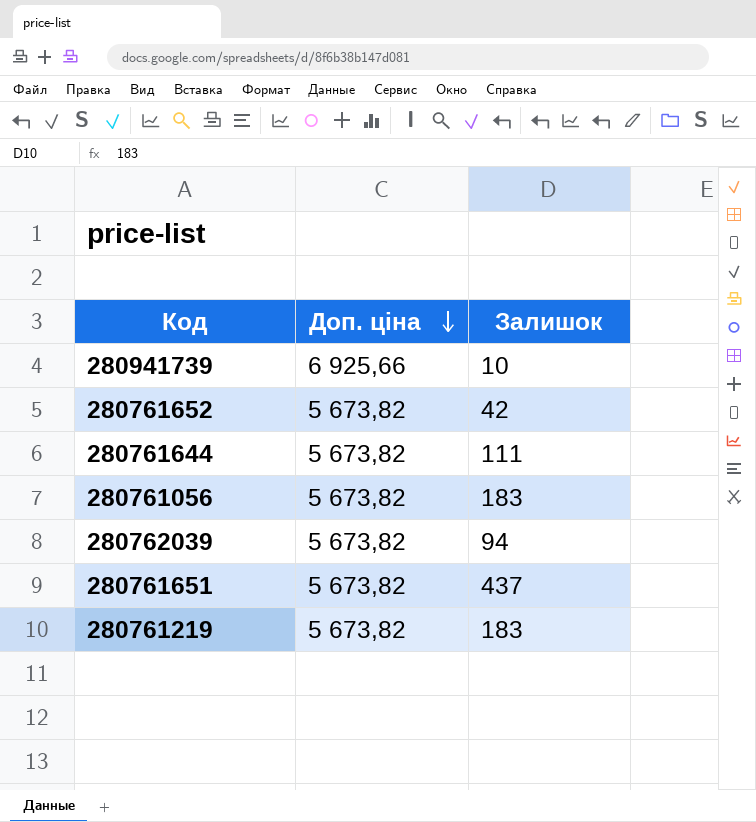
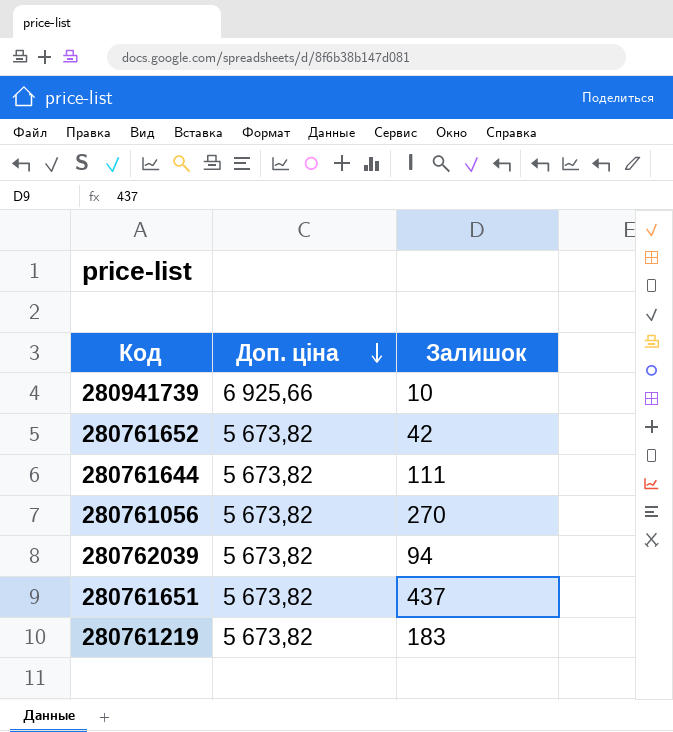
280761056 | Залишок: 183 -> 270

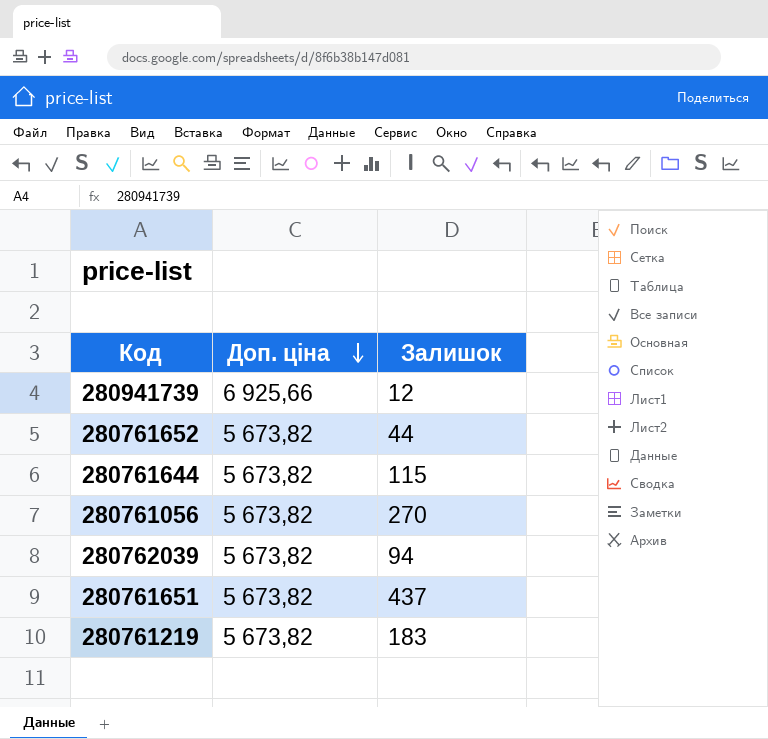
280941739 | Залишок: 10 -> 12
280761652 | Залишок: 42 -> 44
280761644 | Залишок: 111 -> 115

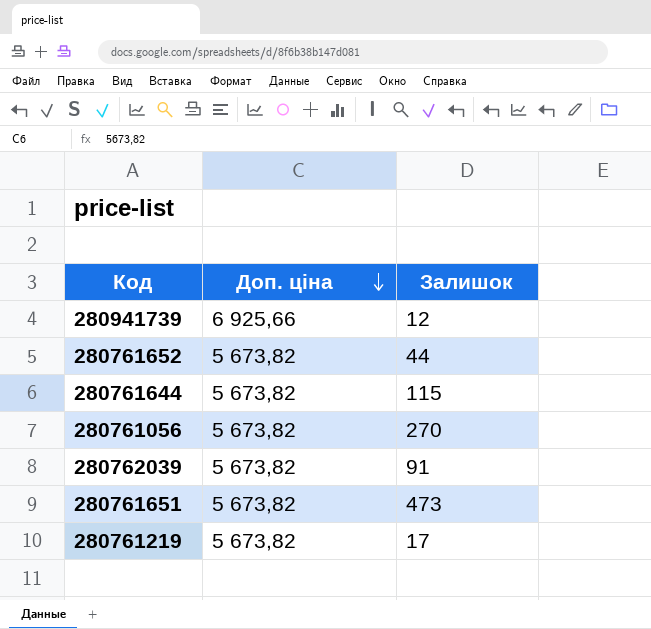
280762039 | Залишок: 94 -> 91
280761651 | Залишок: 437 -> 473
280761219 | Залишок: 183 -> 17

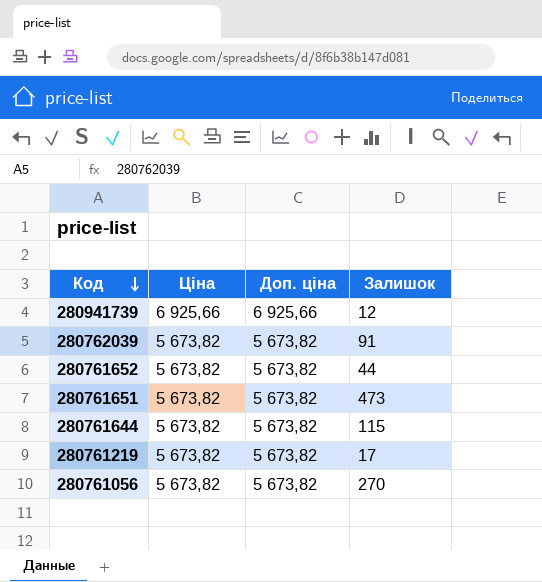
row order: Доп. ціна descending -> Код descending
column Ціна | position: none -> 2

